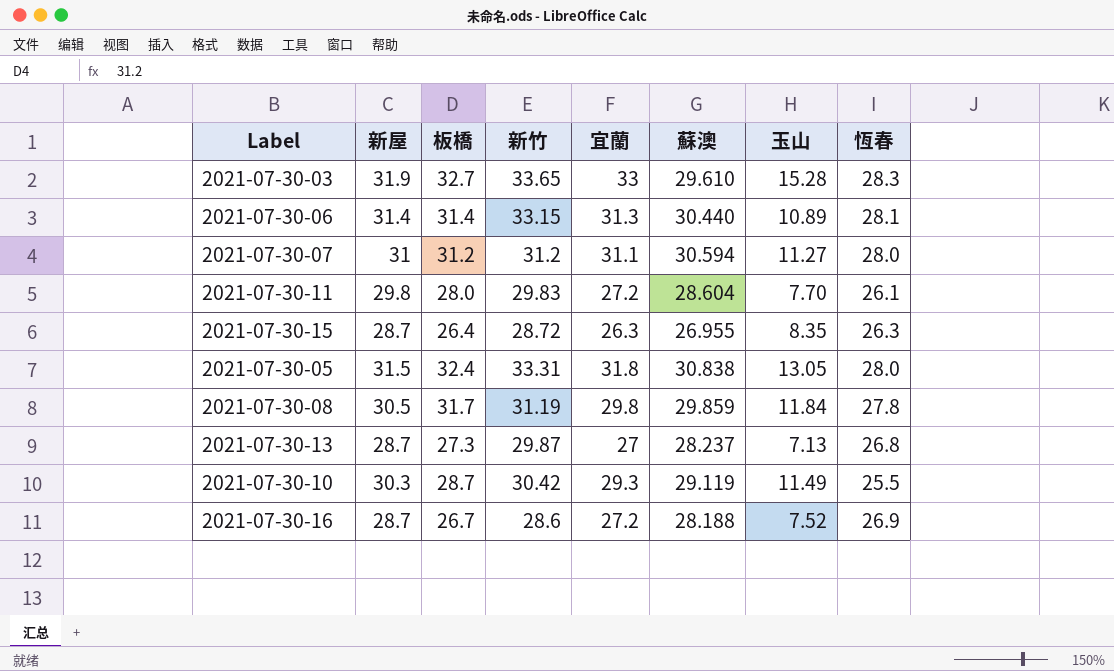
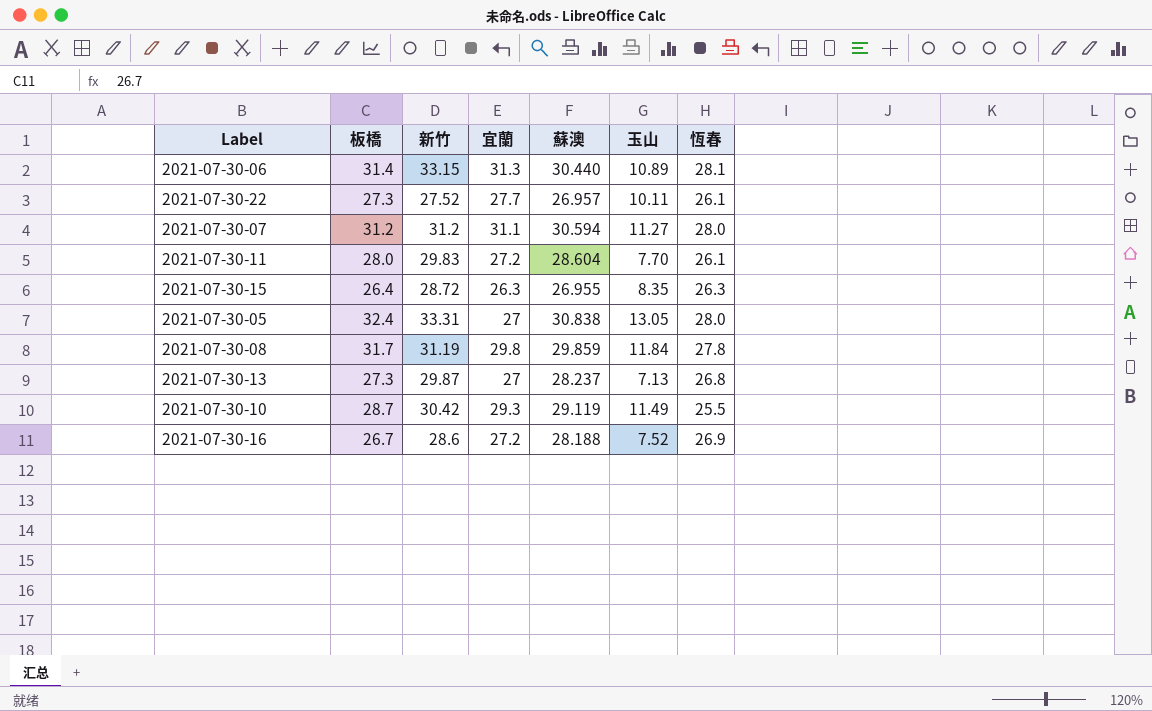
column 新屋 | position: 2 -> none
row 2021-07-30-03: 31.9 | 32.7 | 33.65 | 33 | 29.610 | 15.28 | 28.3 -> none
row 2021-07-30-22: none -> 27.3 | 27.52 | 27.7 | 26.957 | 10.11 | 26.1
2021-07-30-05 | 宜蘭: 31.8 -> 27

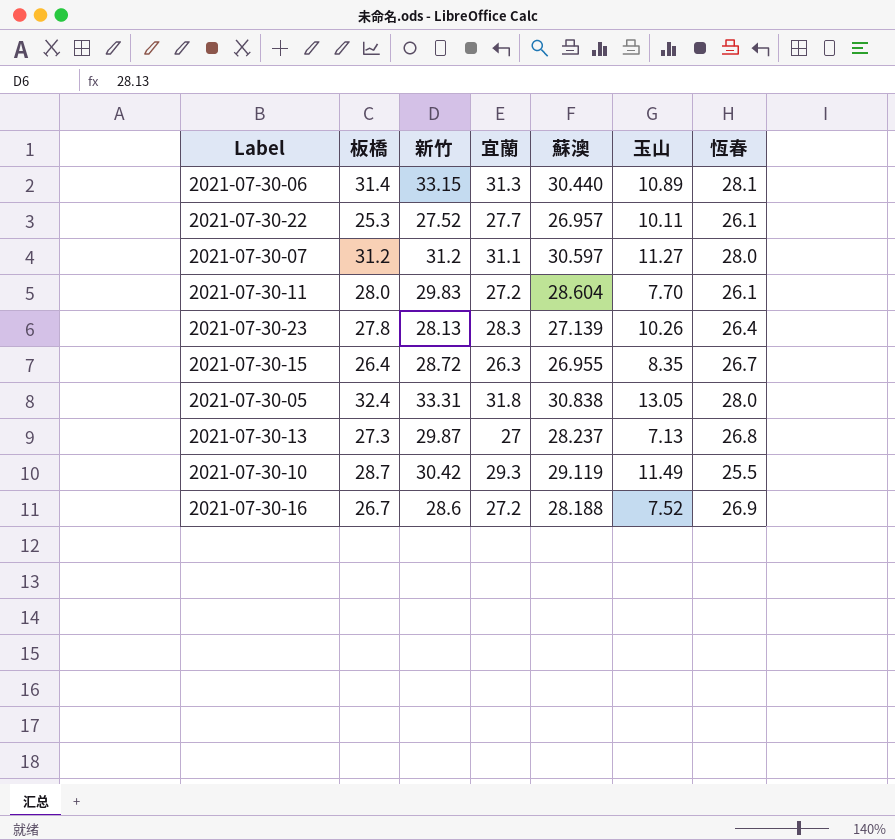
row 2021-07-30-08: 31.7 | 31.19 | 29.8 | 29.859 | 11.84 | 27.8 -> none
2021-07-30-22 | 板橋: 27.3 -> 25.3
2021-07-30-07 | 蘇澳: 30.594 -> 30.597
row 2021-07-30-23: none -> 27.8 | 28.13 | 28.3 | 27.139 | 10.26 | 26.4
2021-07-30-15 | 恆春: 26.3 -> 26.7
2021-07-30-05 | 宜蘭: 27 -> 31.8

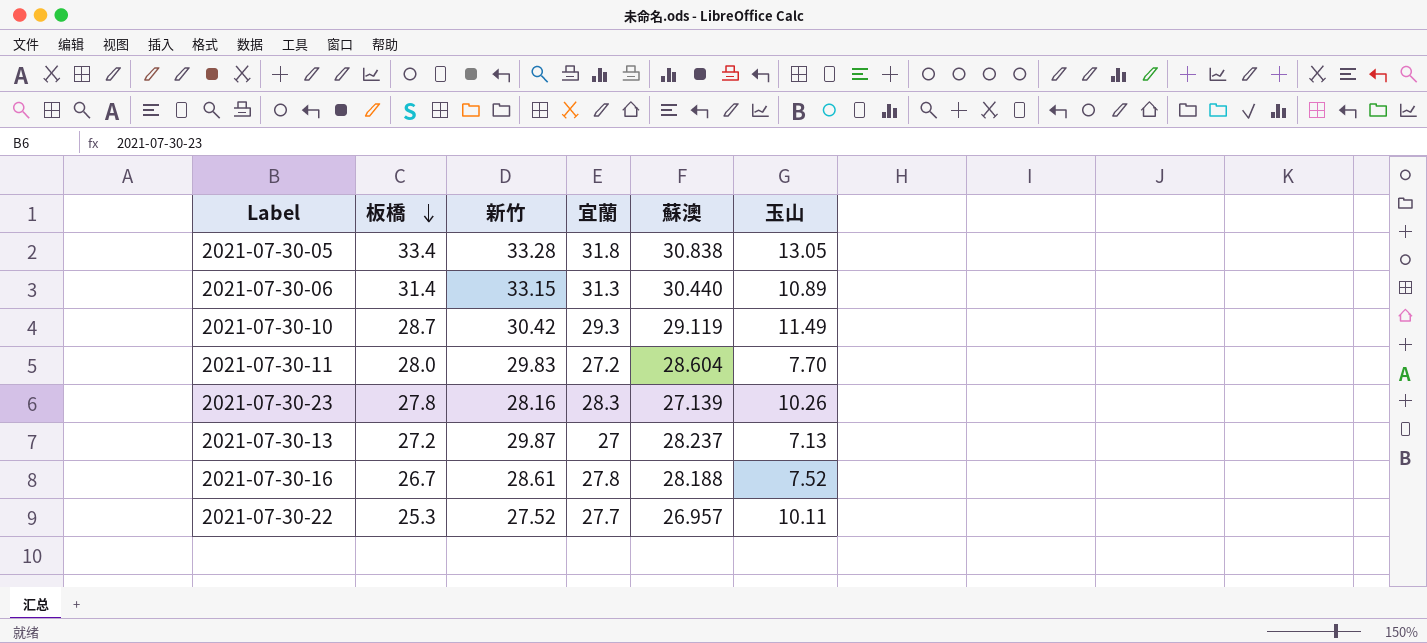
row order: none -> 板橋 descending
column 恆春 | position: 7 -> none
row 2021-07-30-07: 31.2 | 31.2 | 31.1 | 30.597 | 11.27 | 28.0 -> none
row 2021-07-30-15: 26.4 | 28.72 | 26.3 | 26.955 | 8.35 | 26.7 -> none
2021-07-30-05 | 板橋: 32.4 -> 33.4
2021-07-30-05 | 新竹: 33.31 -> 33.28
2021-07-30-23 | 新竹: 28.13 -> 28.16
2021-07-30-13 | 板橋: 27.3 -> 27.2
2021-07-30-16 | 新竹: 28.6 -> 28.61
2021-07-30-16 | 宜蘭: 27.2 -> 27.8

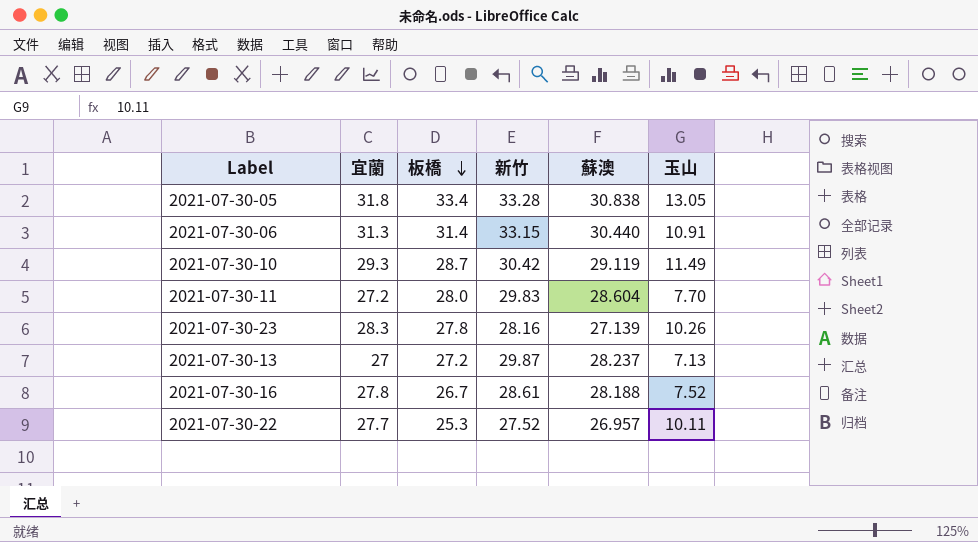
column 宜蘭 | position: 4 -> 2
2021-07-30-06 | 玉山: 10.89 -> 10.91

